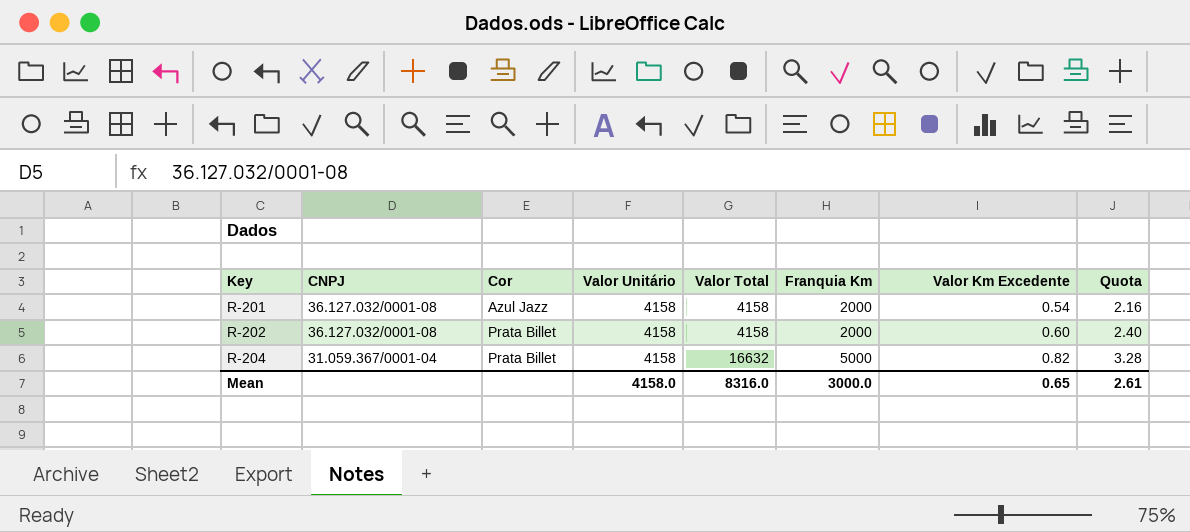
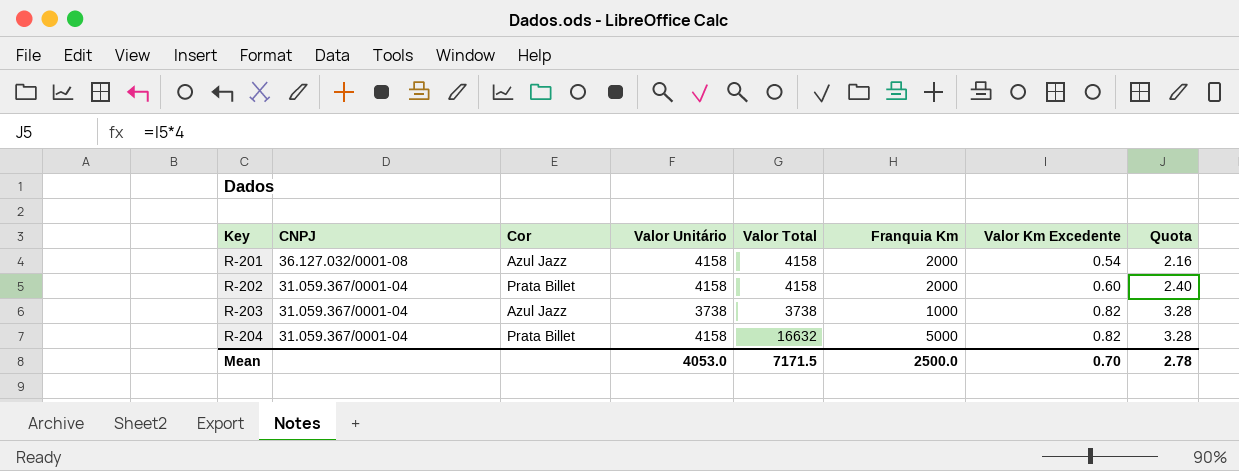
R-202 | CNPJ: 36.127.032/0001-08 -> 31.059.367/0001-04
row R-203: none -> 31.059.367/0001-04 | Azul Jazz | 3738 | 3738 | 1000 | 0.82 | 3.28
Mean | Valor Unitário: 4158.0 -> 4053.0
Mean | Valor Total: 8316.0 -> 7171.5
Mean | Franquia Km: 3000.0 -> 2500.0
Mean | Valor Km Excedente: 0.65 -> 0.70
Mean | Quota: 2.61 -> 2.78

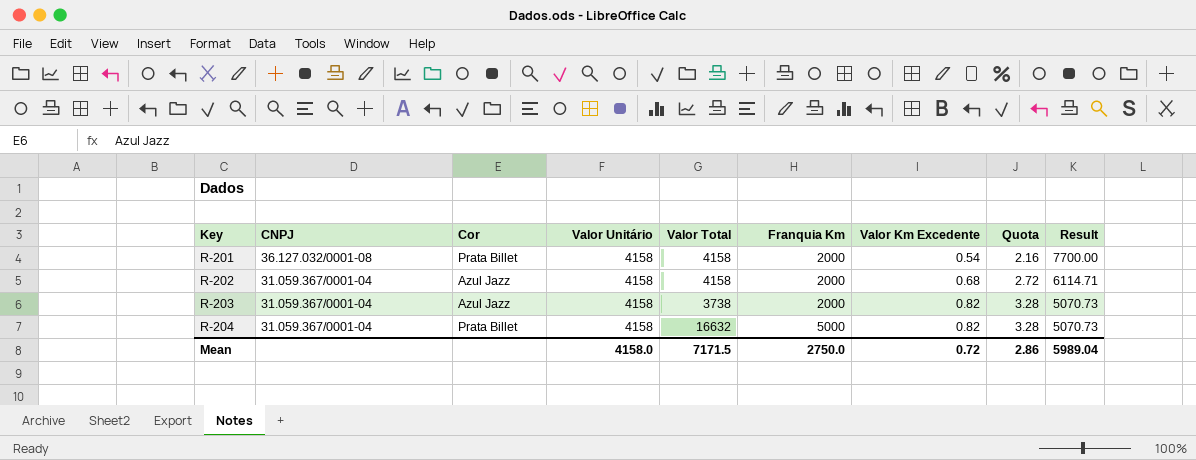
column Result | formula: none -> [Valor Unitário] / [Valor Km Excedente]
R-201 | Cor: Azul Jazz -> Prata Billet
R-202 | Cor: Prata Billet -> Azul Jazz
R-202 | Valor Km Excedente: 0.60 -> 0.68
R-202 | Quota: 2.40 -> 2.72
R-203 | Valor Unitário: 3738 -> 4158
R-203 | Franquia Km: 1000 -> 2000
Mean | Valor Unitário: 4053.0 -> 4158.0
Mean | Franquia Km: 2500.0 -> 2750.0
Mean | Valor Km Excedente: 0.70 -> 0.72
Mean | Quota: 2.78 -> 2.86

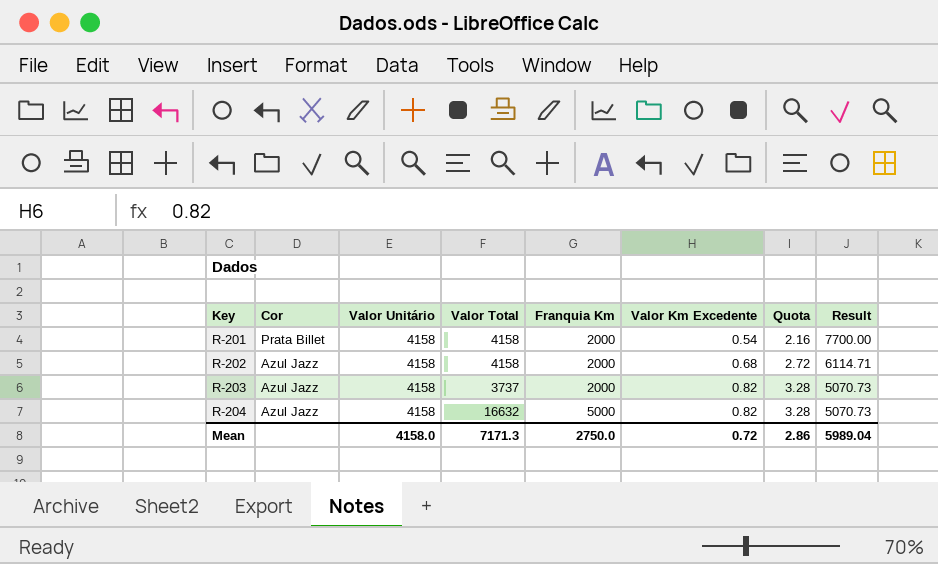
column CNPJ | position: 2 -> none
R-203 | Valor Total: 3738 -> 3737
R-204 | Cor: Prata Billet -> Azul Jazz
Mean | Valor Total: 7171.5 -> 7171.3

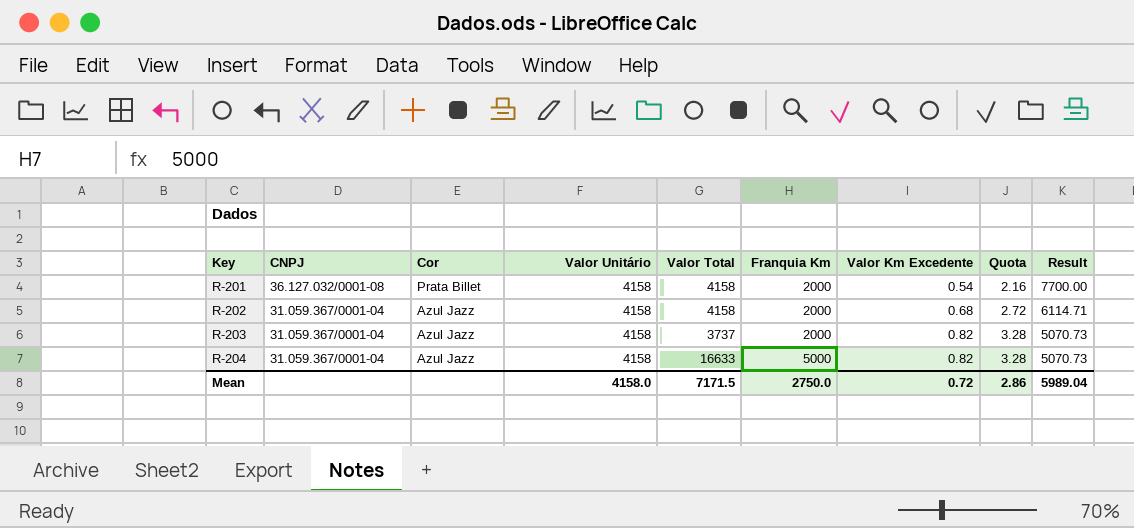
column CNPJ | position: none -> 2
R-204 | Valor Total: 16632 -> 16633
Mean | Valor Total: 7171.3 -> 7171.5

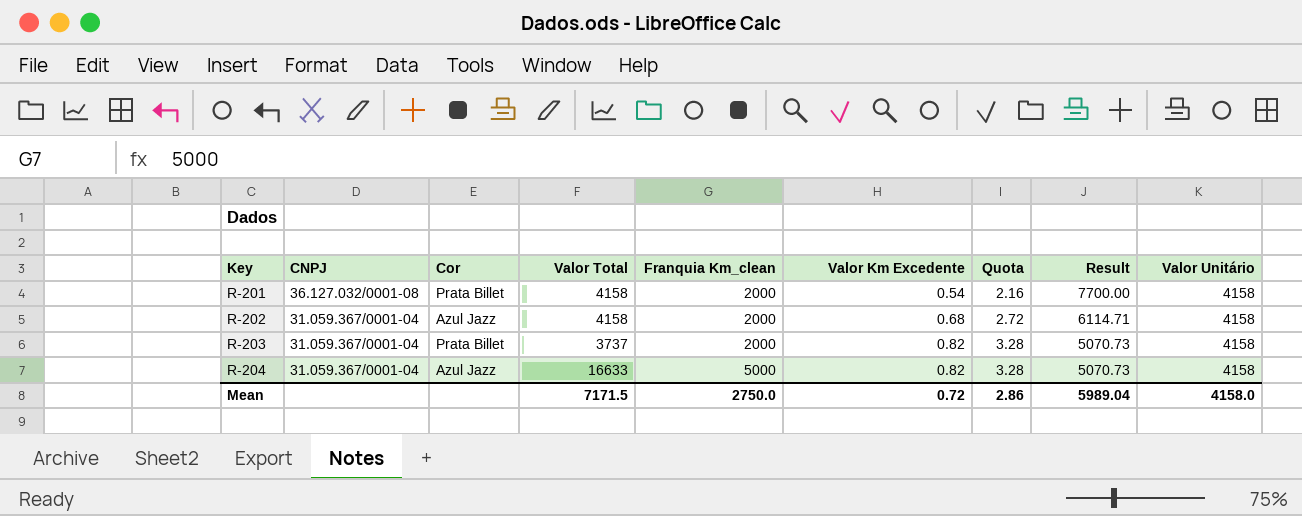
column name: Franquia Km -> Franquia Km_clean
column Valor Unitário | position: 4 -> 9
R-203 | Cor: Azul Jazz -> Prata Billet

